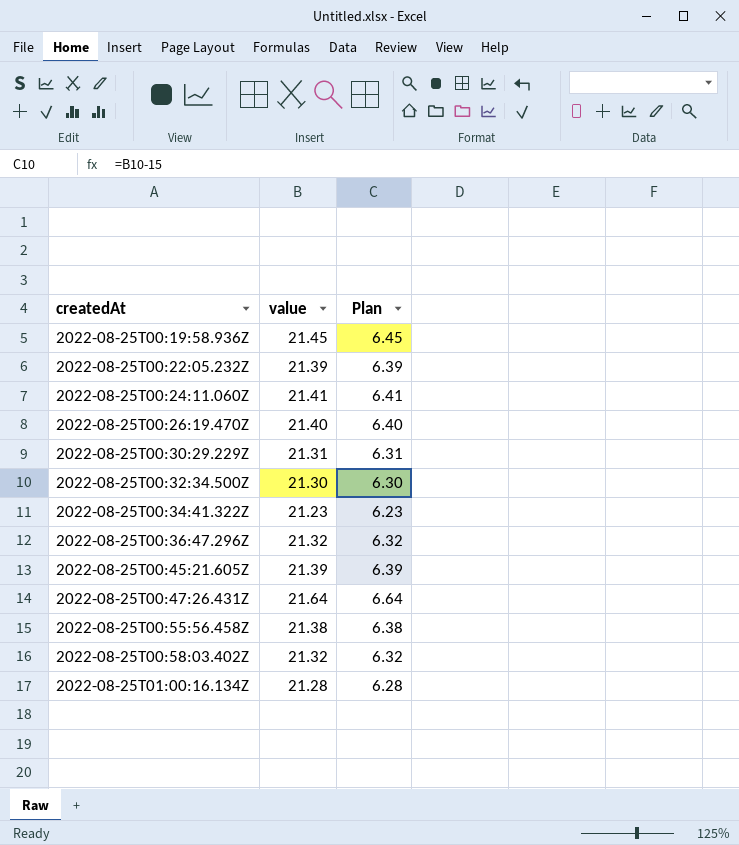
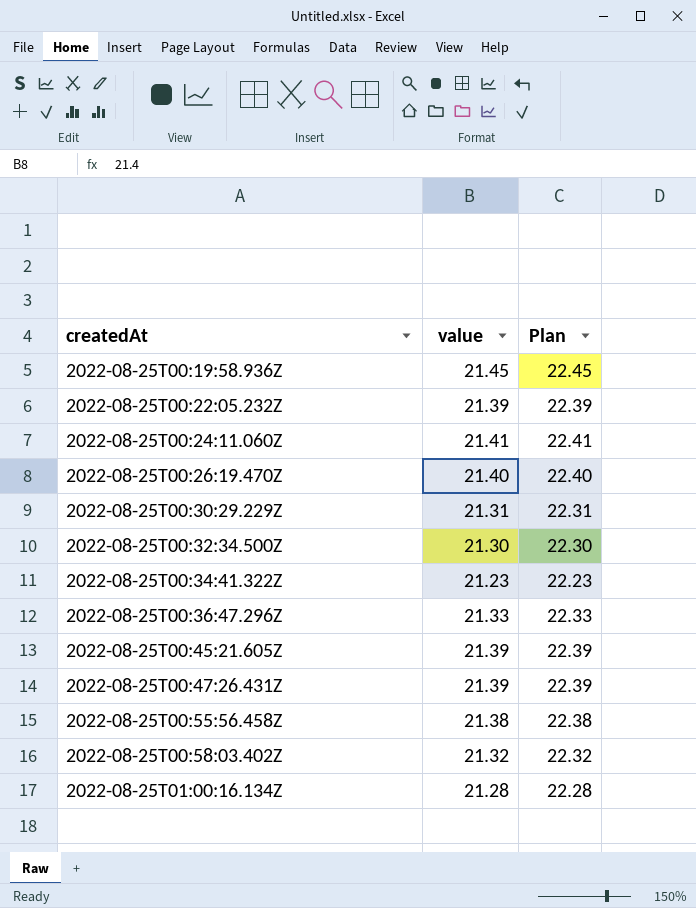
column Plan | formula: [value] - 15 -> [value] + 1
2022-08-25T00:36:47.296Z | value: 21.32 -> 21.33
2022-08-25T00:47:26.431Z | value: 21.64 -> 21.39

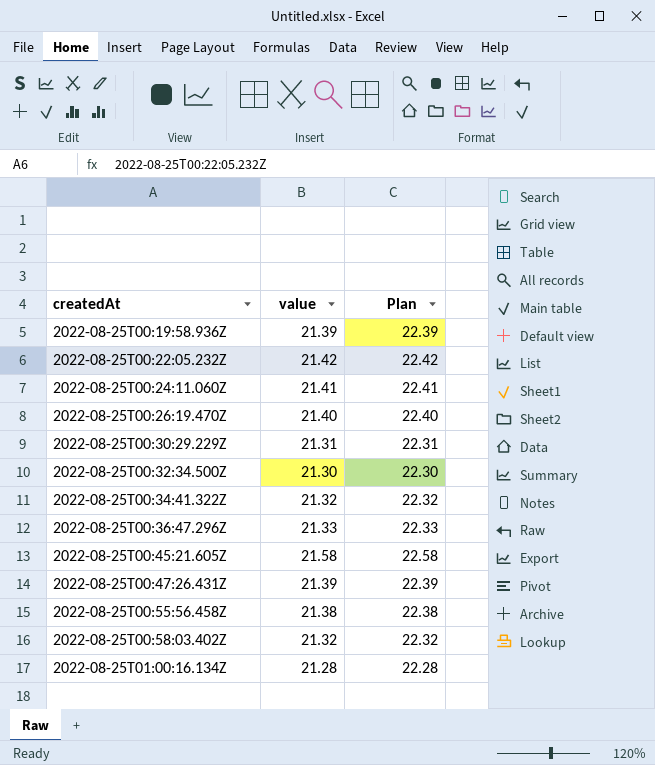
2022-08-25T00:19:58.936Z | value: 21.45 -> 21.39
2022-08-25T00:19:58.936Z | Plan: 22.45 -> 22.39
2022-08-25T00:22:05.232Z | value: 21.39 -> 21.42
2022-08-25T00:22:05.232Z | Plan: 22.39 -> 22.42
2022-08-25T00:34:41.322Z | value: 21.23 -> 21.32
2022-08-25T00:34:41.322Z | Plan: 22.23 -> 22.32
2022-08-25T00:45:21.605Z | value: 21.39 -> 21.58
2022-08-25T00:45:21.605Z | Plan: 22.39 -> 22.58

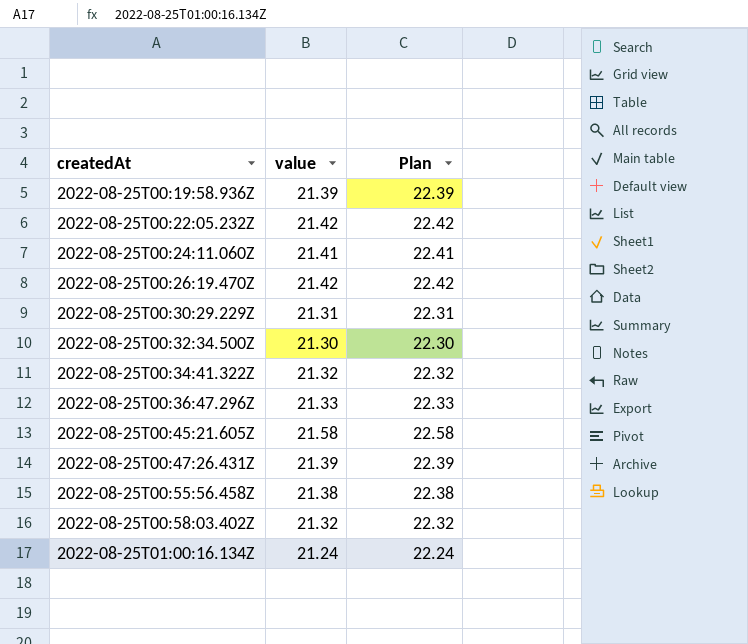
2022-08-25T00:26:19.470Z | value: 21.40 -> 21.42
2022-08-25T00:26:19.470Z | Plan: 22.40 -> 22.42
2022-08-25T01:00:16.134Z | value: 21.28 -> 21.24
2022-08-25T01:00:16.134Z | Plan: 22.28 -> 22.24

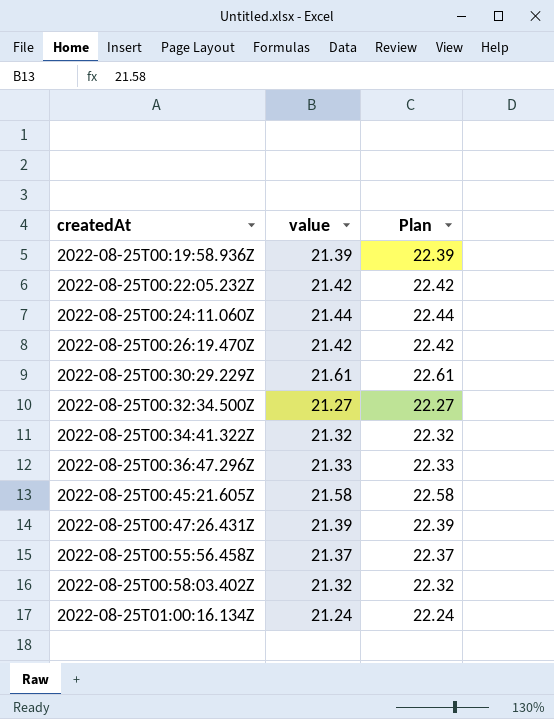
2022-08-25T00:24:11.060Z | value: 21.41 -> 21.44
2022-08-25T00:24:11.060Z | Plan: 22.41 -> 22.44
2022-08-25T00:30:29.229Z | value: 21.31 -> 21.61
2022-08-25T00:30:29.229Z | Plan: 22.31 -> 22.61
2022-08-25T00:32:34.500Z | value: 21.30 -> 21.27
2022-08-25T00:32:34.500Z | Plan: 22.30 -> 22.27
2022-08-25T00:55:56.458Z | value: 21.38 -> 21.37
2022-08-25T00:55:56.458Z | Plan: 22.38 -> 22.37

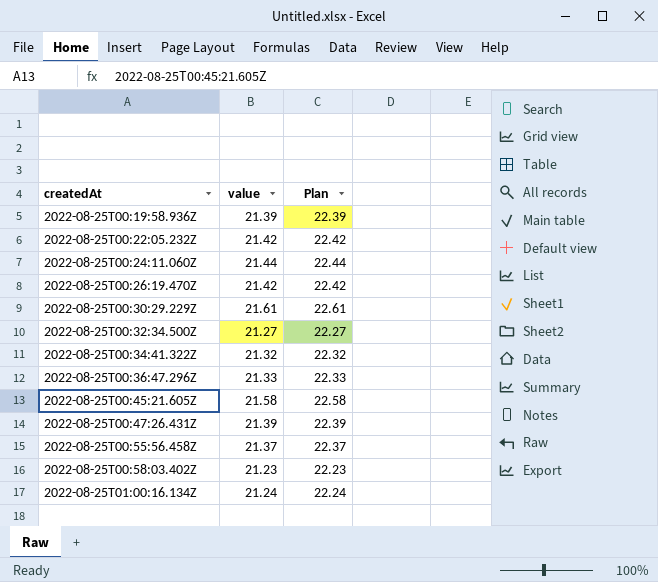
2022-08-25T00:58:03.402Z | value: 21.32 -> 21.23
2022-08-25T00:58:03.402Z | Plan: 22.32 -> 22.23

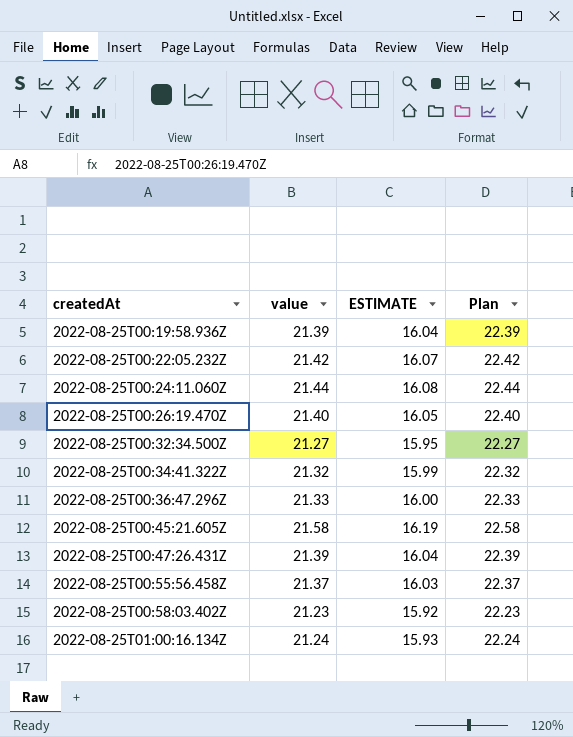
column ESTIMATE | formula: none -> [value] * 0.75
row 2022-08-25T00:30:29.229Z: 21.61 | 22.61 -> none
2022-08-25T00:26:19.470Z | value: 21.42 -> 21.40
2022-08-25T00:26:19.470Z | Plan: 22.42 -> 22.40

